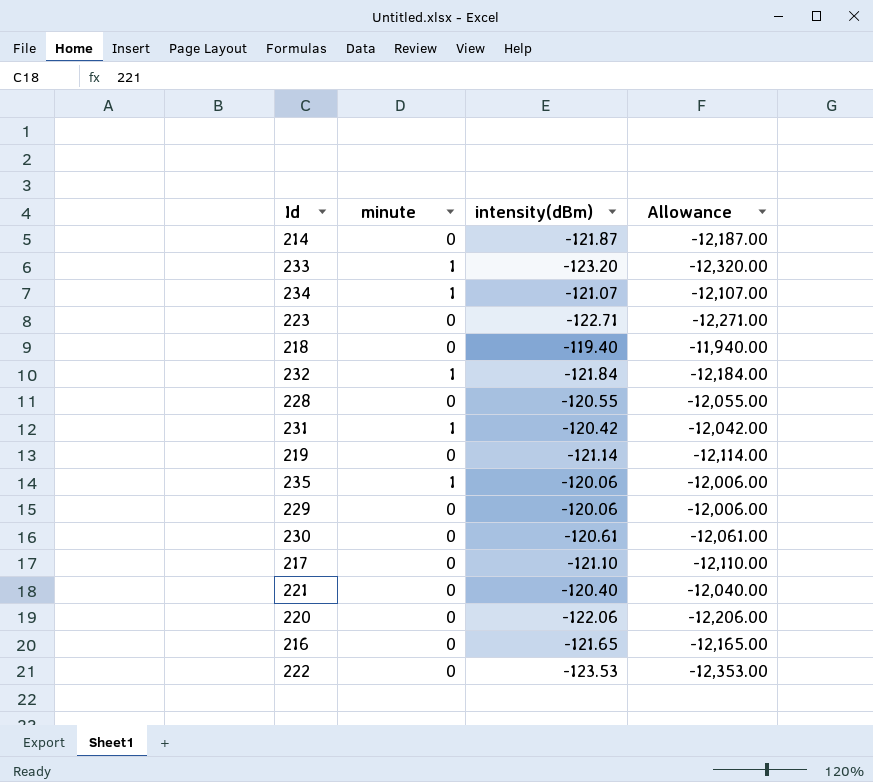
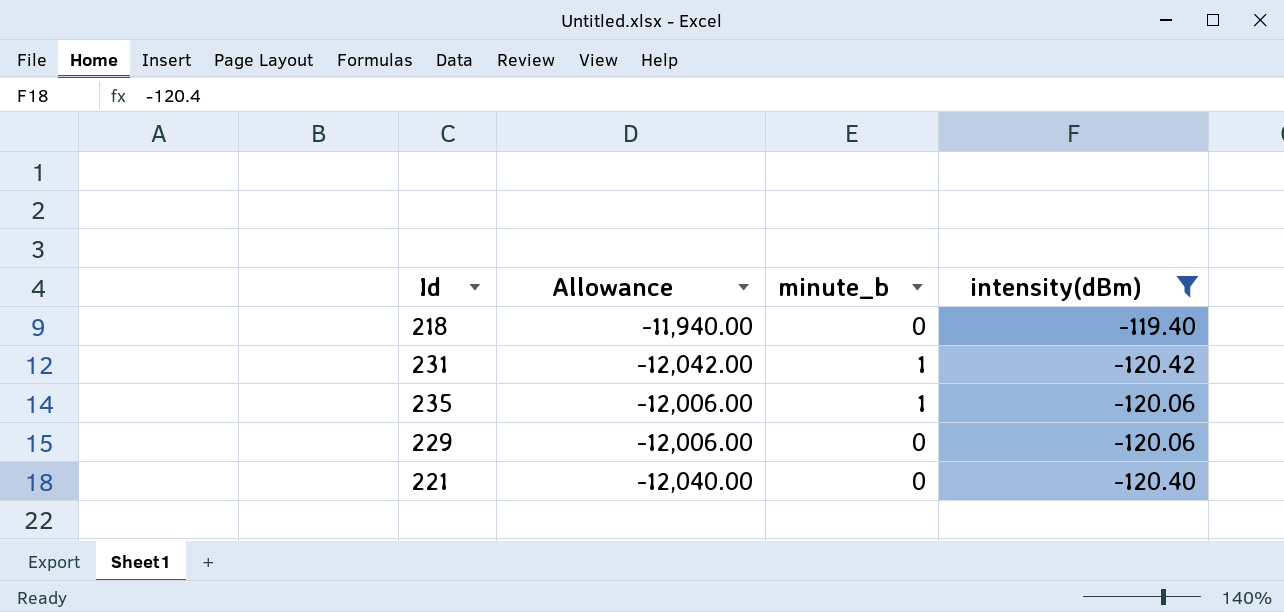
filter: none -> intensity(dBm) >= -120.42
column Allowance | position: 4 -> 2
column name: minute -> minute_b

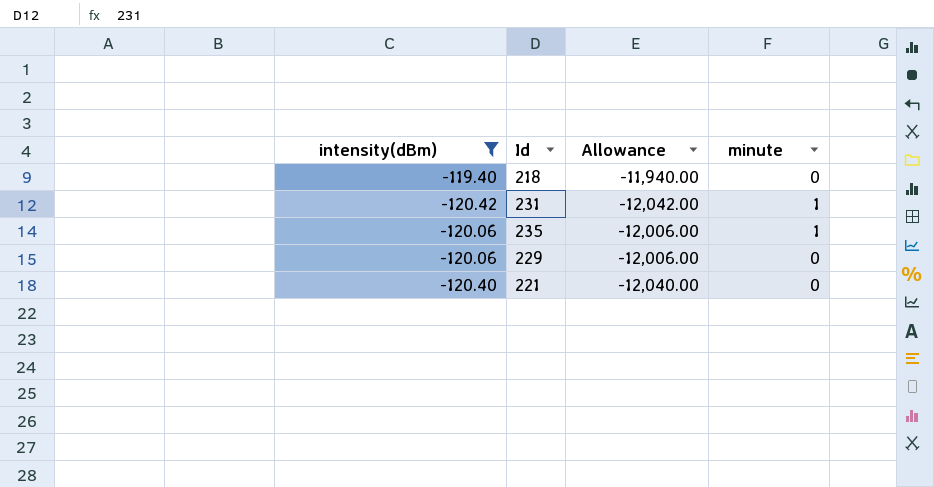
column intensity(dBm) | position: 4 -> 1
column name: minute_b -> minute

